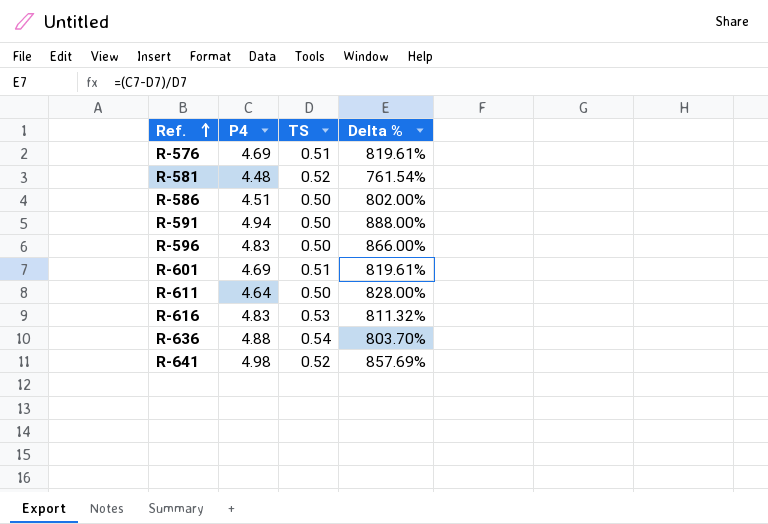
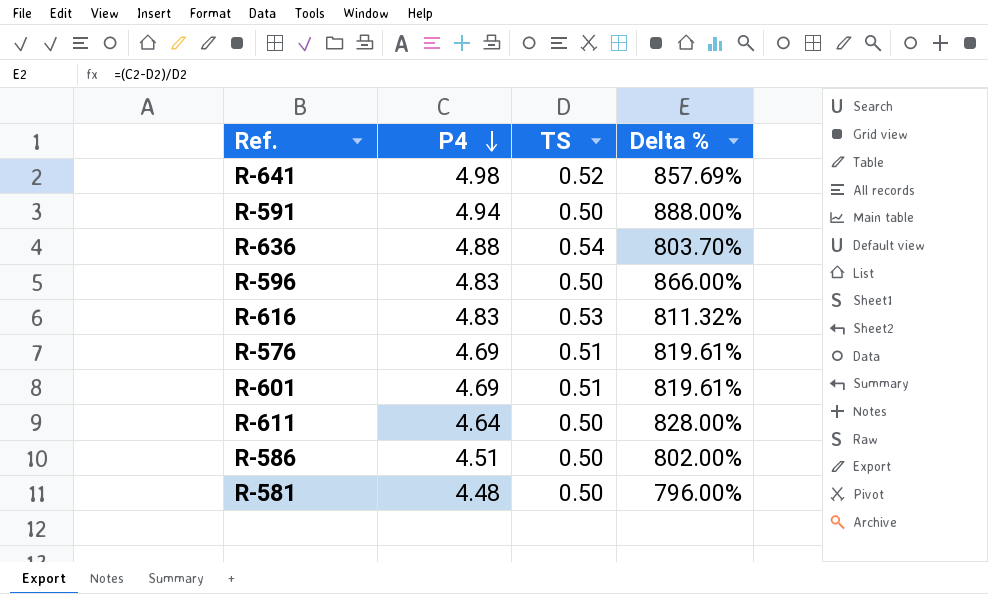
row order: Ref. ascending -> P4 descending
R-581 | TS: 0.52 -> 0.50
R-581 | Delta %: 761.54% -> 796.00%

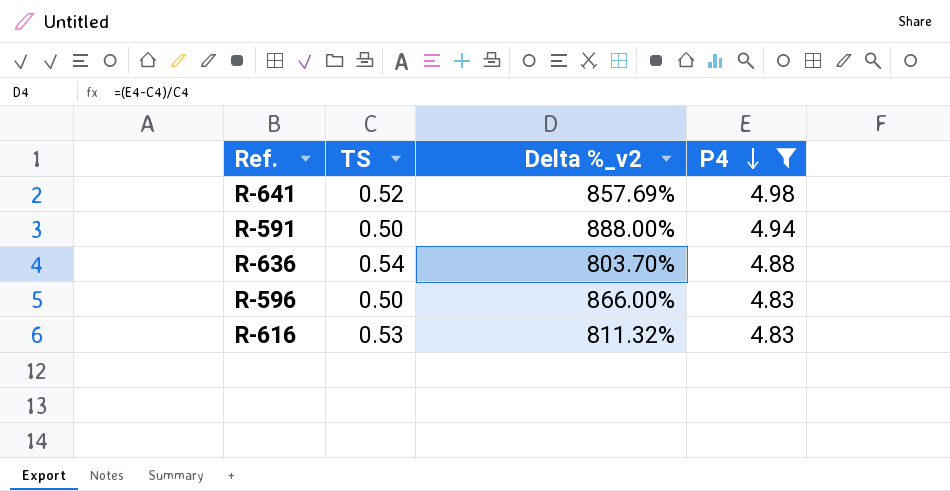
filter: none -> P4 >= 4.83
column name: Delta % -> Delta %_v2
column P4 | position: 2 -> 4

